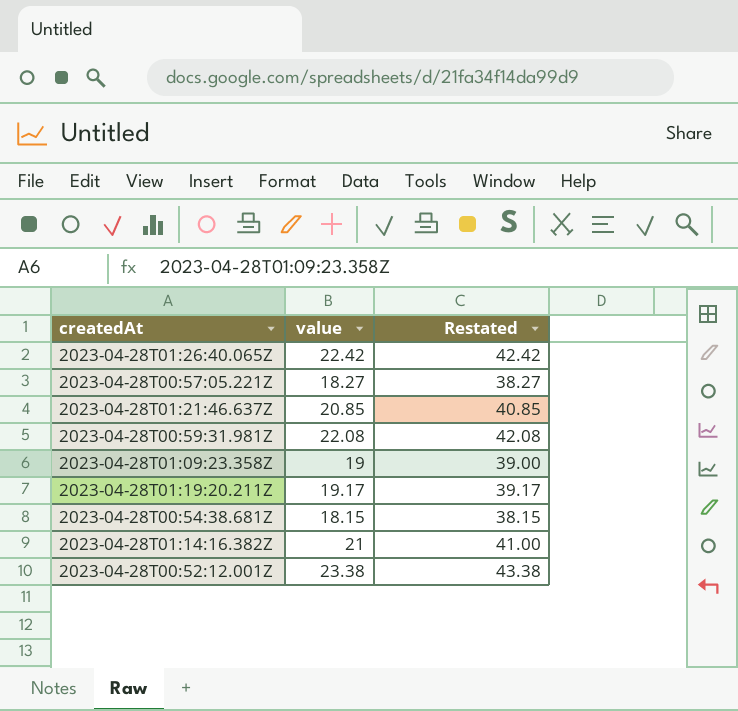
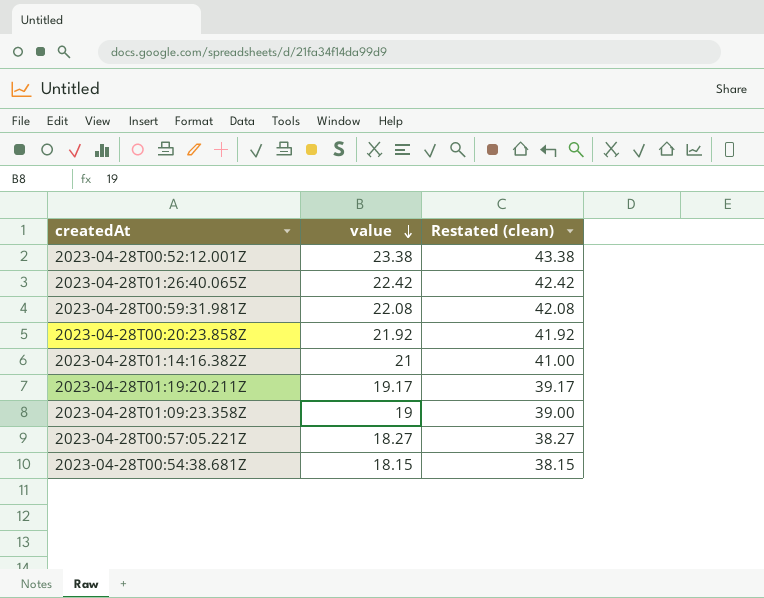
row order: none -> value descending
column name: Restated -> Restated (clean)
row 2023-04-28T01:21:46.637Z: 20.85 | 40.85 -> none
row 2023-04-28T00:20:23.858Z: none -> 21.92 | 41.92

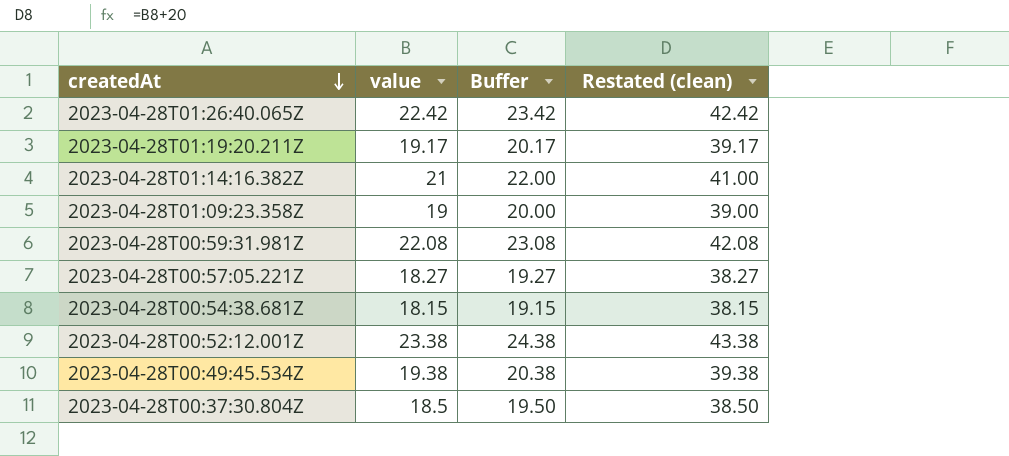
row order: value descending -> createdAt descending
column Buffer | formula: none -> [value] + 1
row 2023-04-28T00:20:23.858Z: 21.92 | 41.92 -> none
row 2023-04-28T00:49:45.534Z: none -> 19.38 | 20.38 | 39.38
row 2023-04-28T00:37:30.804Z: none -> 18.5 | 19.50 | 38.50

